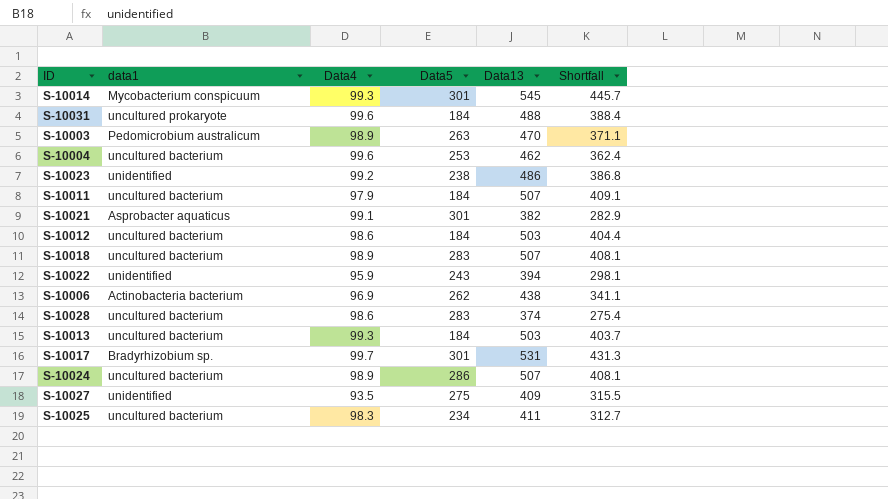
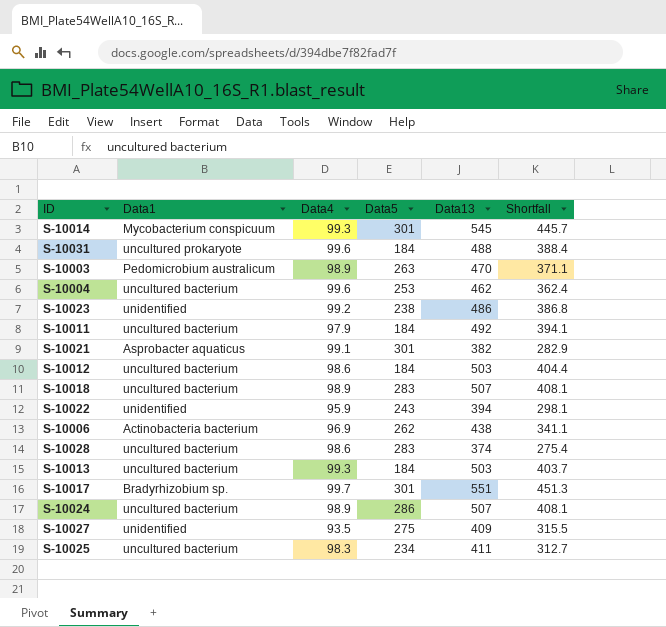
column name: data1 -> Data1
S-10011 | Data13: 507 -> 492
S-10011 | Shortfall: 409.1 -> 394.1
S-10017 | Data13: 531 -> 551
S-10017 | Shortfall: 431.3 -> 451.3

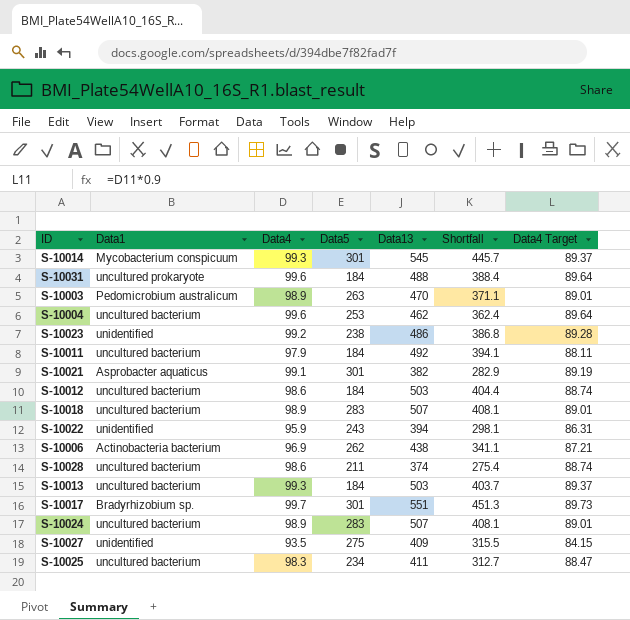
column Data4 Target | formula: none -> [Data4] * 0.9
S-10028 | Data5: 283 -> 211
S-10024 | Data5: 286 -> 283

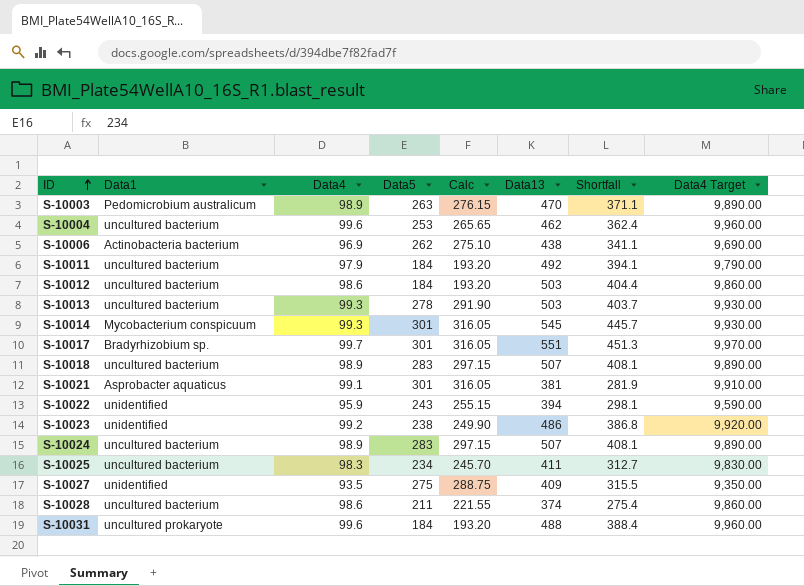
row order: none -> ID ascending
column Calc | formula: none -> [Data5] * 1.05
column Data4 Target | formula: [Data4] * 0.9 -> [Data4] * 100
S-10013 | Data5: 184 -> 278
S-10021 | Data13: 382 -> 381
S-10021 | Shortfall: 282.9 -> 281.9

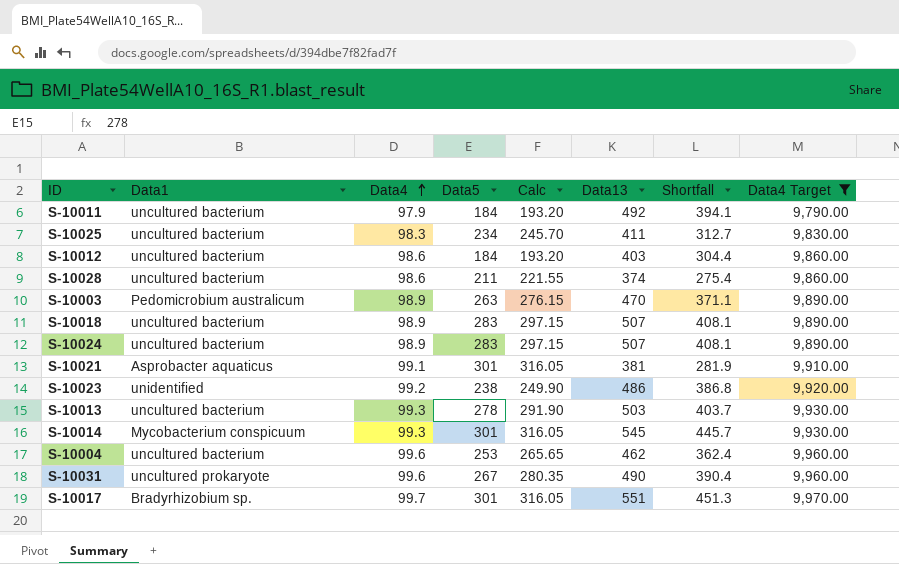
filter: none -> Data4 Target >= 9,790.00
row order: ID ascending -> Data4 ascending
S-10012 | Data13: 503 -> 403
S-10012 | Shortfall: 404.4 -> 304.4
S-10031 | Data5: 184 -> 267
S-10031 | Calc: 193.20 -> 280.35
S-10031 | Data13: 488 -> 490
S-10031 | Shortfall: 388.4 -> 390.4

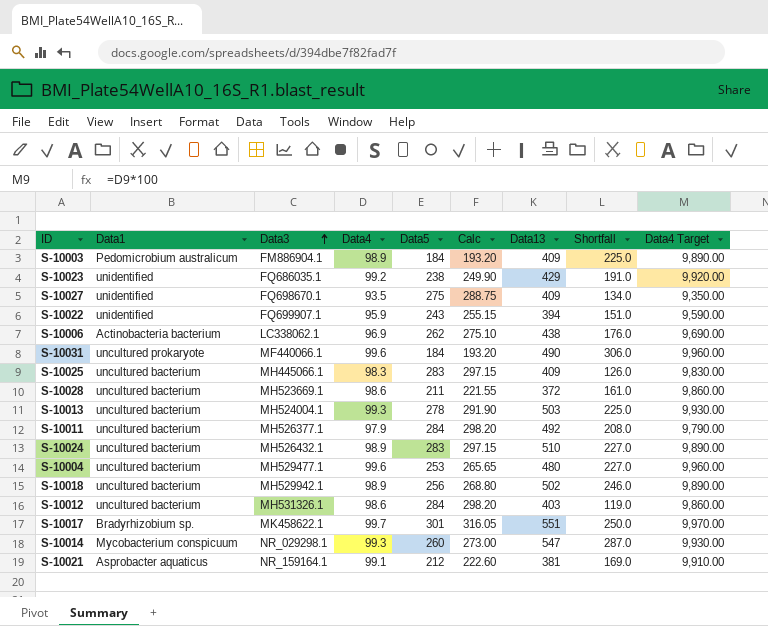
filter: Data4 Target >= 9,790.00 -> none
row order: Data4 ascending -> Data3 ascending
column Data3 | position: none -> 3
column Shortfall | formula: [Data13] - [Data4] -> [Data13] - [Data5]
S-10003 | Data5: 263 -> 184
S-10003 | Calc: 276.15 -> 193.20
S-10003 | Data13: 470 -> 409
S-10023 | Data13: 486 -> 429
S-10031 | Data5: 267 -> 184
S-10031 | Calc: 280.35 -> 193.20
S-10025 | Data5: 234 -> 283
S-10025 | Calc: 245.70 -> 297.15
S-10025 | Data13: 411 -> 409
S-10028 | Data13: 374 -> 372
S-10011 | Data5: 184 -> 284
S-10011 | Calc: 193.20 -> 298.20
S-10024 | Data13: 507 -> 510
S-10004 | Data13: 462 -> 480
S-10018 | Data5: 283 -> 256
S-10018 | Calc: 297.15 -> 268.80
S-10018 | Data13: 507 -> 502
S-10012 | Data5: 184 -> 284
S-10012 | Calc: 193.20 -> 298.20
S-10014 | Data5: 301 -> 260
S-10014 | Calc: 316.05 -> 273.00
S-10014 | Data13: 545 -> 547
S-10021 | Data5: 301 -> 212
S-10021 | Calc: 316.05 -> 222.60

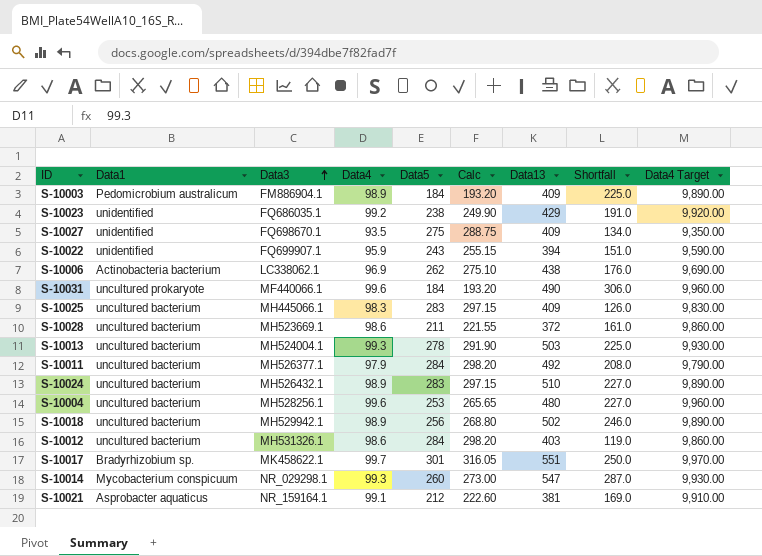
S-10004 | Data3: MH529477.1 -> MH528256.1

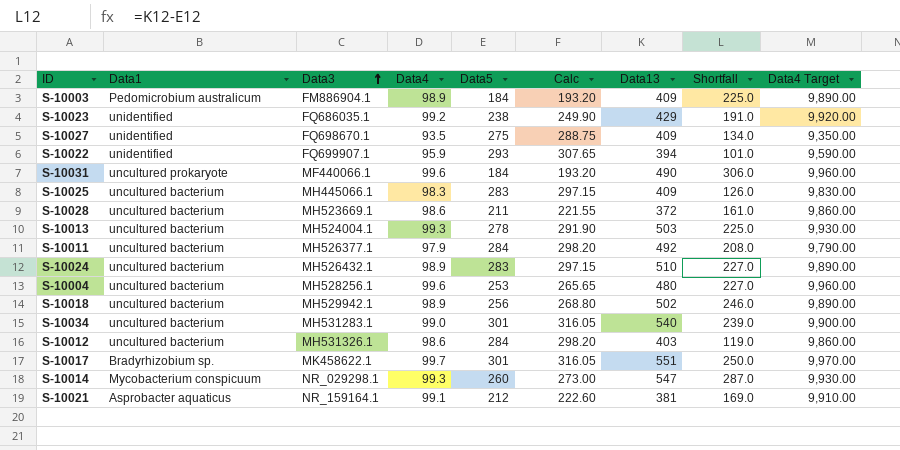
row S-10006: Actinobacteria bacterium | LC338062.1 | 96.9 | 262 | 275.10 | 438 | 176.0 | 9,690.00 -> none
S-10022 | Data5: 243 -> 293
S-10022 | Calc: 255.15 -> 307.65
S-10022 | Shortfall: 151.0 -> 101.0
row S-10034: none -> uncultured bacterium | MH531283.1 | 99.0 | 301 | 316.05 | 540 | 239.0 | 9,900.00

